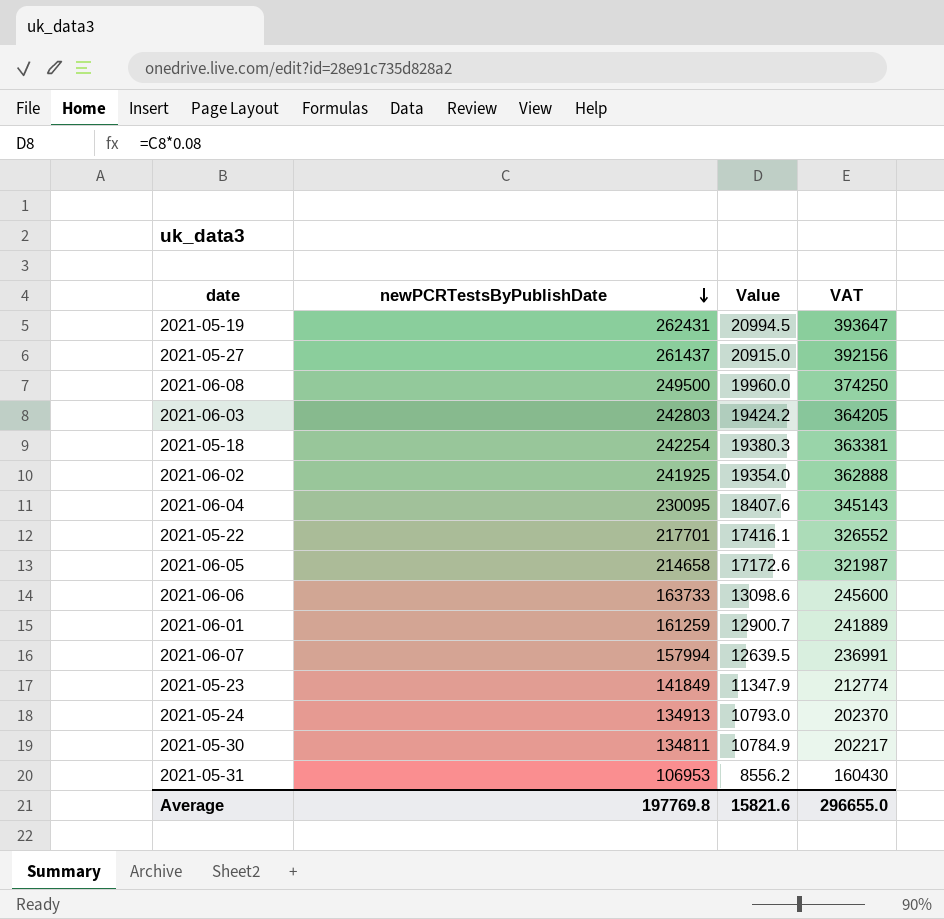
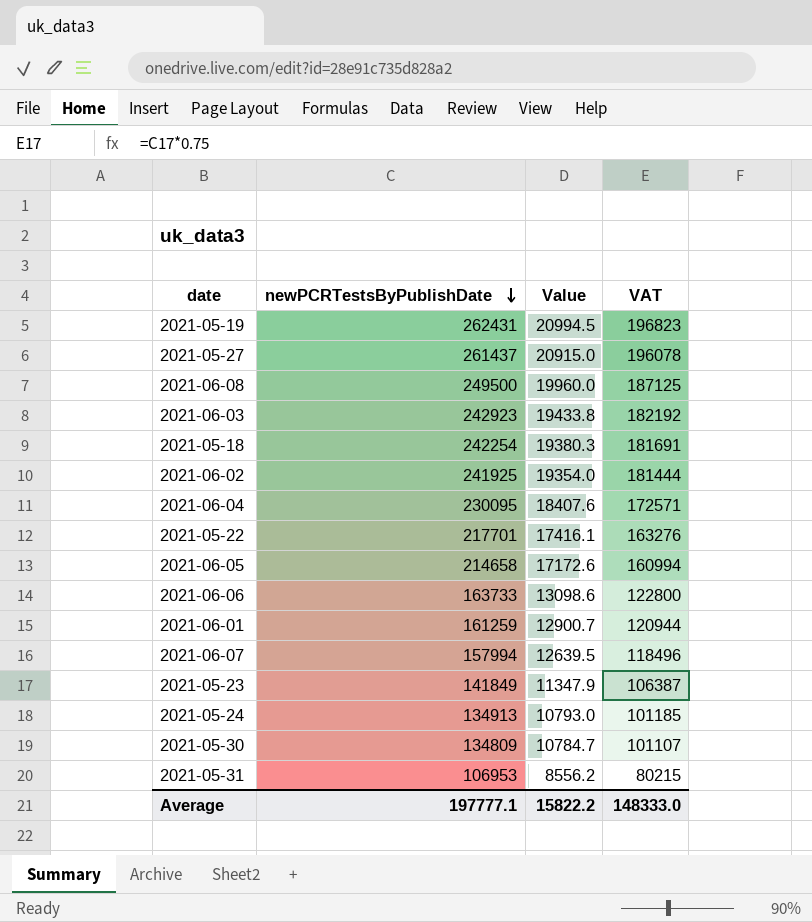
column VAT | formula: [newPCRTestsByPublishDate] * 1.5 -> [newPCRTestsByPublishDate] * 0.75
2021-06-03 | newPCRTestsByPublishDate: 242803 -> 242923
2021-06-03 | Value: 19424.2 -> 19433.8
2021-05-30 | newPCRTestsByPublishDate: 134811 -> 134809
2021-05-30 | Value: 10784.9 -> 10784.7
Average | newPCRTestsByPublishDate: 197769.8 -> 197777.1
Average | Value: 15821.6 -> 15822.2
Average | VAT: 296655.0 -> 148333.0

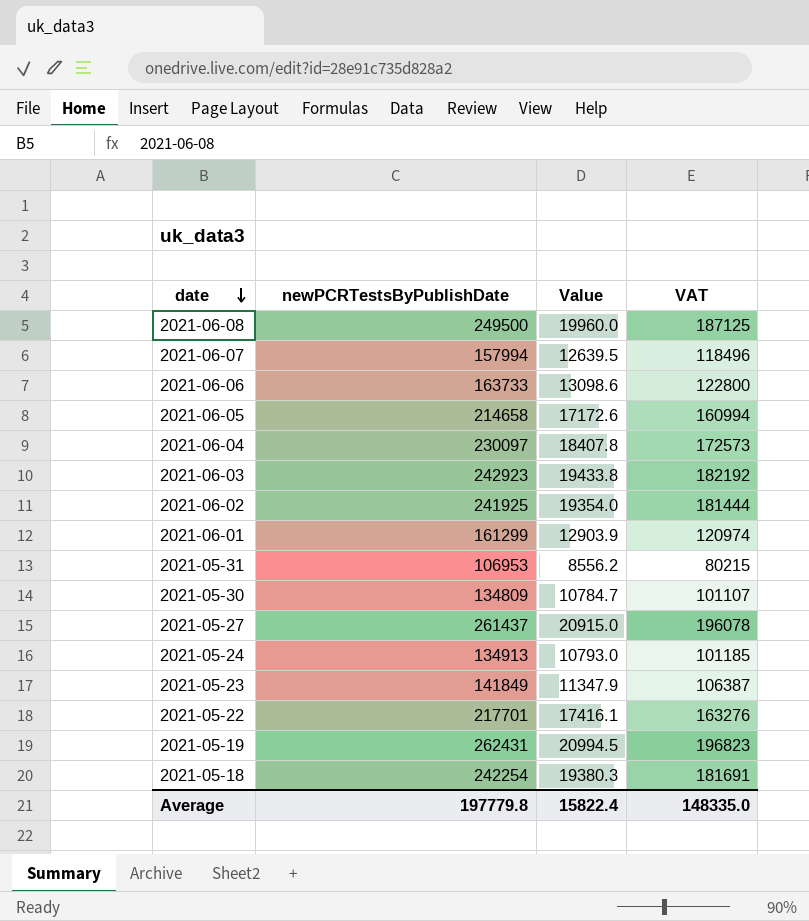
row order: newPCRTestsByPublishDate descending -> date descending
2021-06-04 | newPCRTestsByPublishDate: 230095 -> 230097
2021-06-04 | Value: 18407.6 -> 18407.8
2021-06-04 | VAT: 172571 -> 172573
2021-06-01 | newPCRTestsByPublishDate: 161259 -> 161299
2021-06-01 | Value: 12900.7 -> 12903.9
2021-06-01 | VAT: 120944 -> 120974
Average | newPCRTestsByPublishDate: 197777.1 -> 197779.8
Average | Value: 15822.2 -> 15822.4
Average | VAT: 148333.0 -> 148335.0

